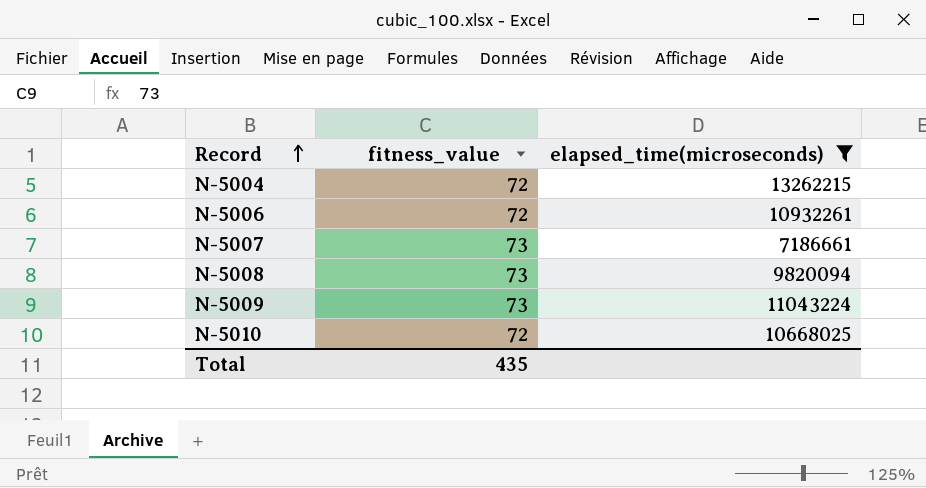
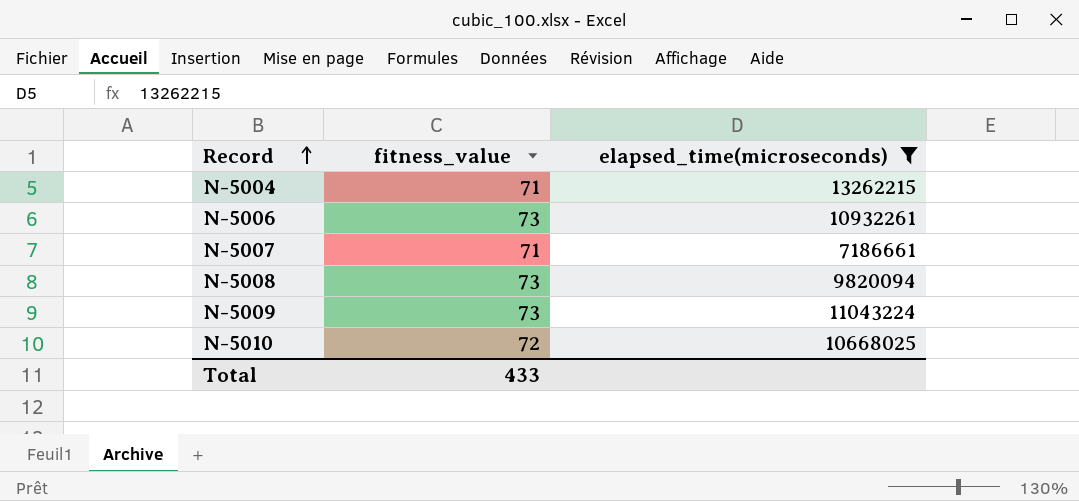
N-5004 | fitness_value: 72 -> 71
N-5006 | fitness_value: 72 -> 73
N-5007 | fitness_value: 73 -> 71
Total | fitness_value: 435 -> 433

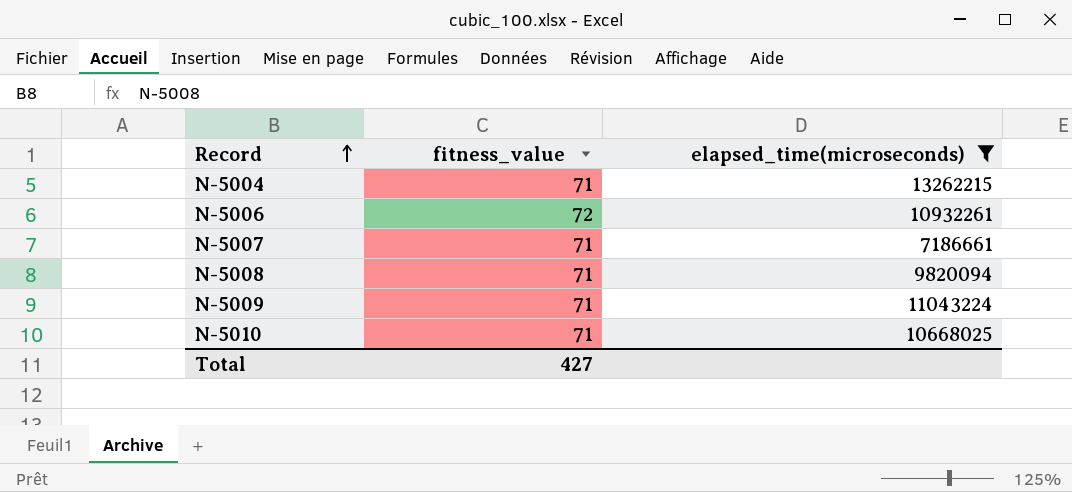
N-5006 | fitness_value: 73 -> 72
N-5008 | fitness_value: 73 -> 71
N-5009 | fitness_value: 73 -> 71
N-5010 | fitness_value: 72 -> 71
Total | fitness_value: 433 -> 427

